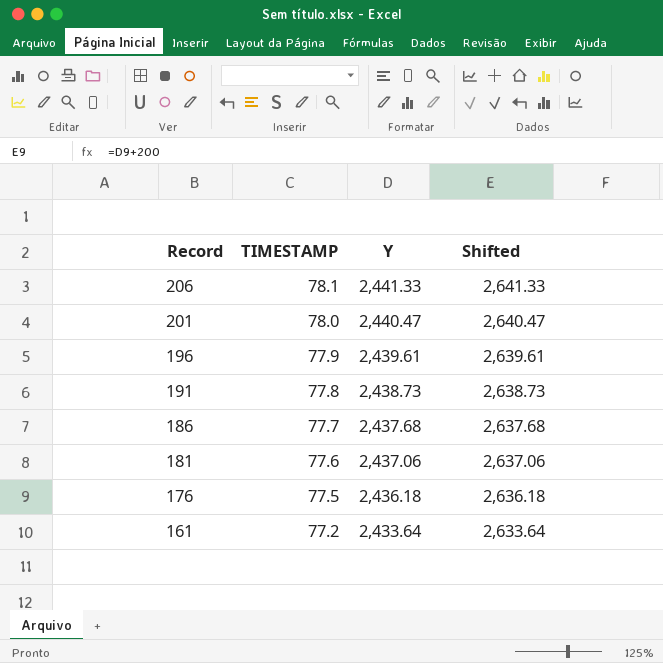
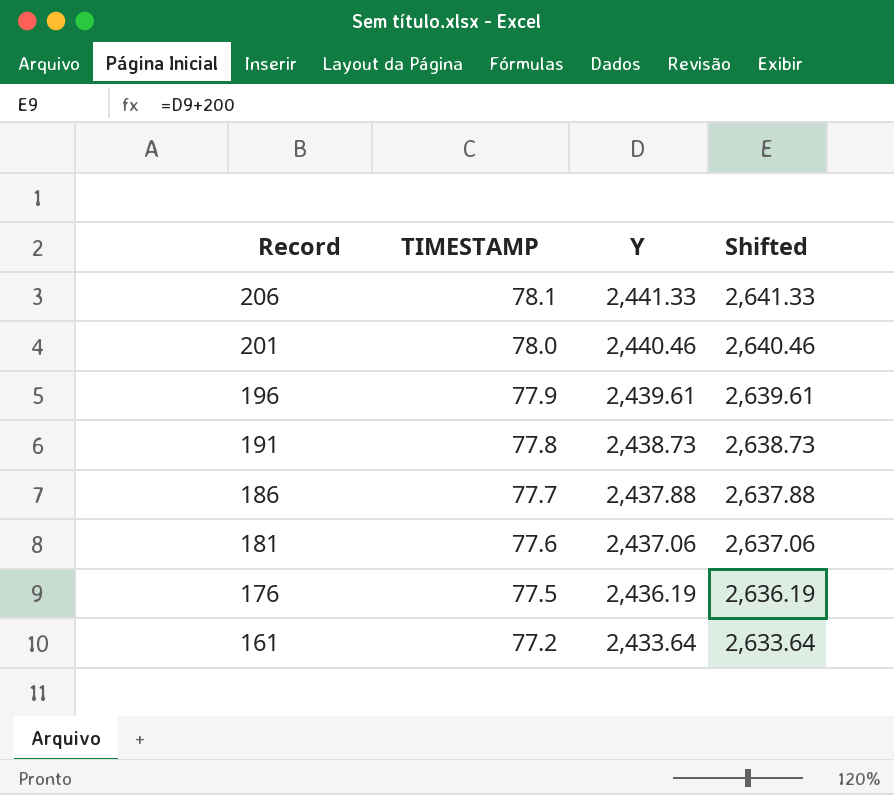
201 | Y: 2,440.47 -> 2,440.46
201 | Shifted: 2,640.47 -> 2,640.46
186 | Y: 2,437.68 -> 2,437.88
186 | Shifted: 2,637.68 -> 2,637.88
176 | Y: 2,436.18 -> 2,436.19
176 | Shifted: 2,636.18 -> 2,636.19

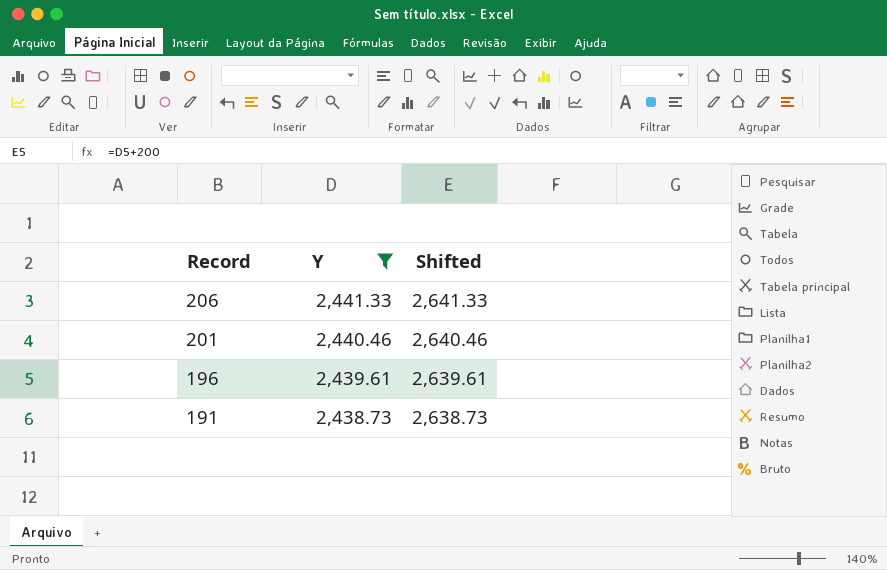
filter: none -> Y >= 2,438.73
column TIMESTAMP | position: 2 -> none

